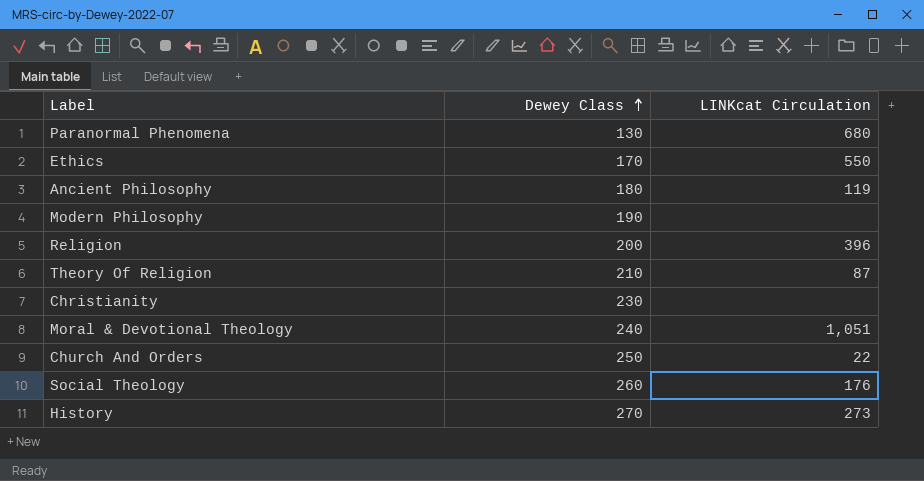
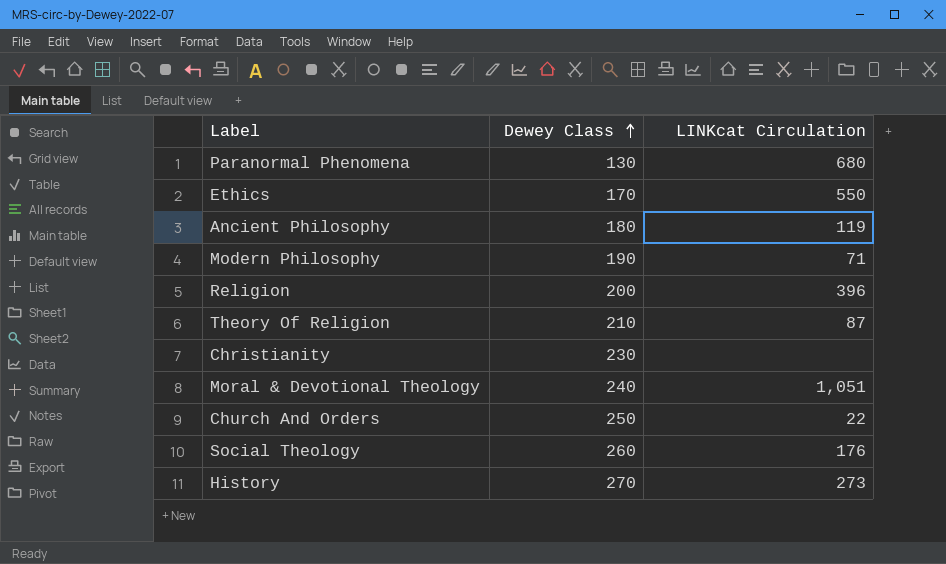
Modern Philosophy | LINKcat Circulation: none -> 71

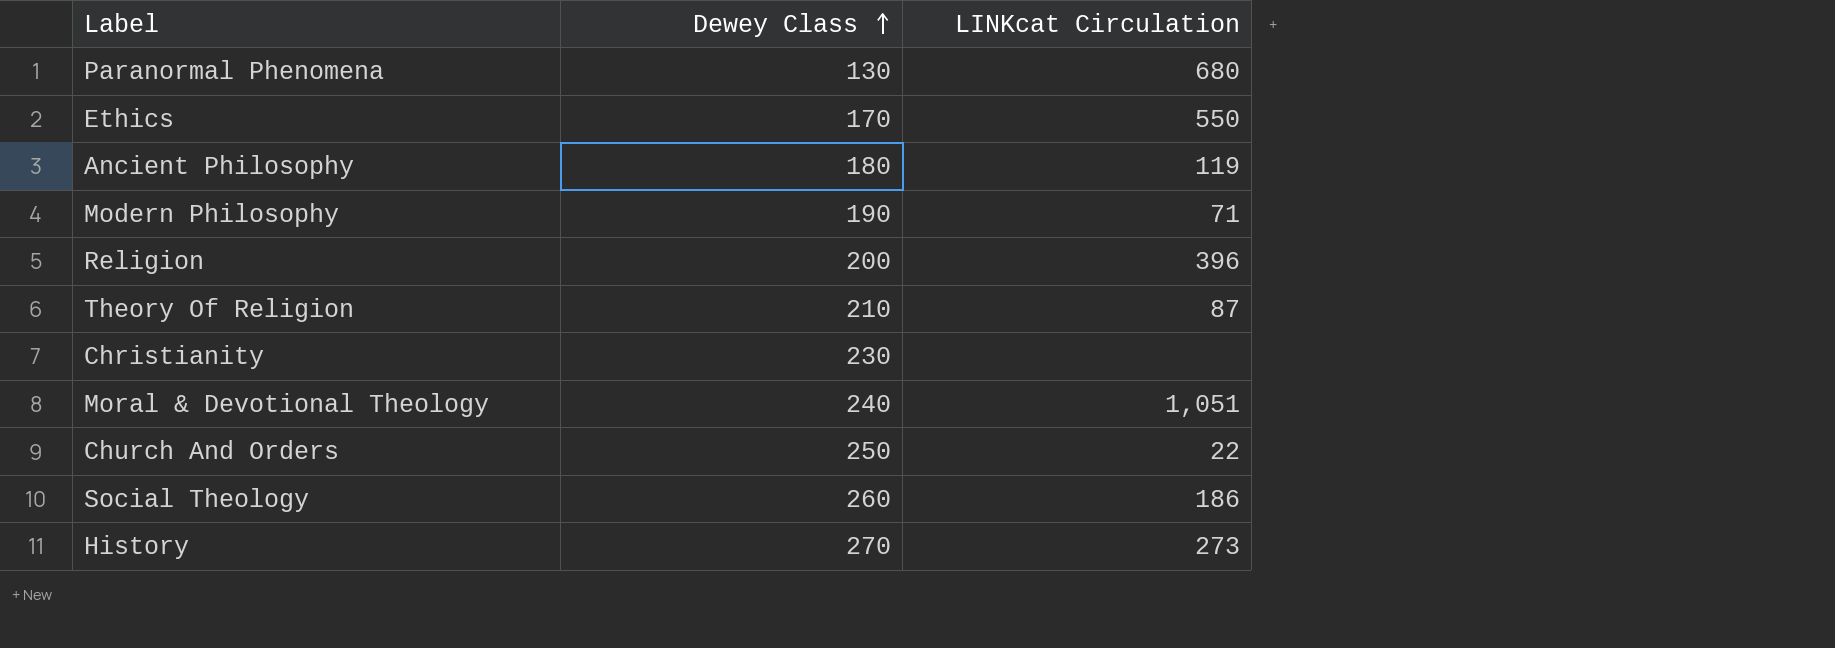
Social Theology | LINKcat Circulation: 176 -> 186

